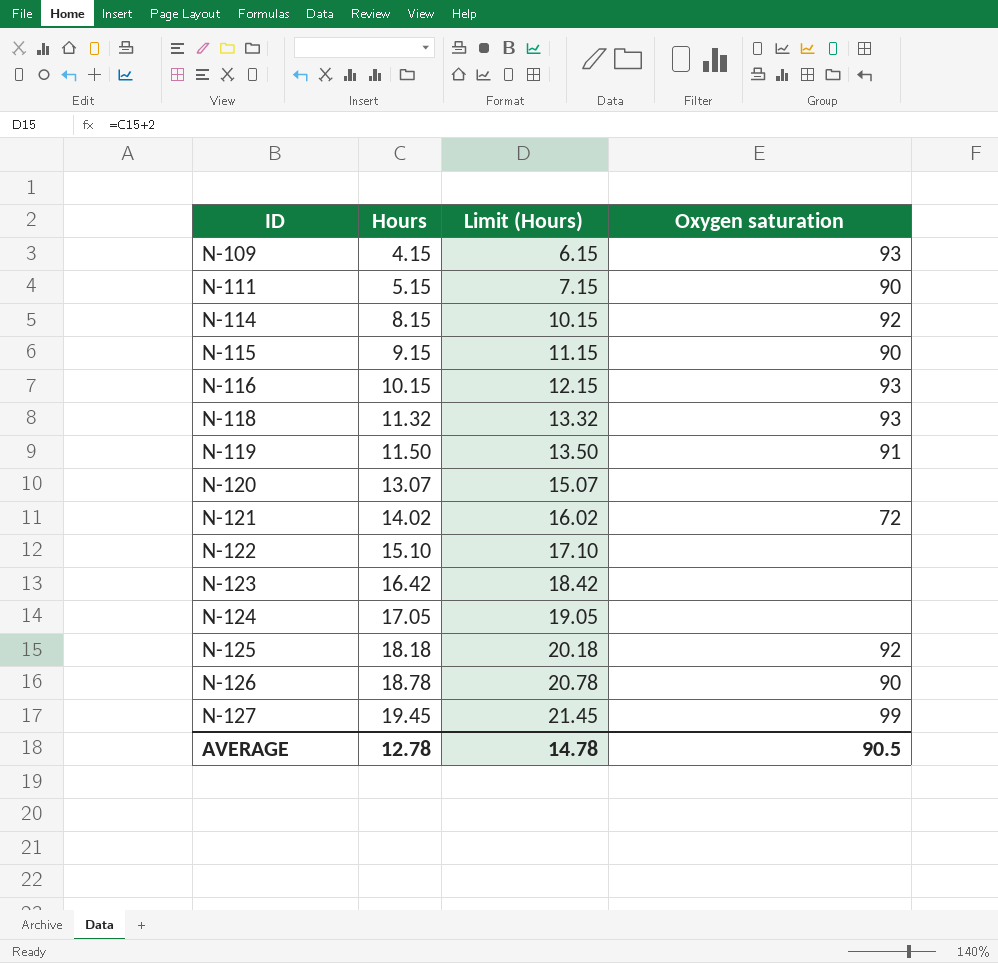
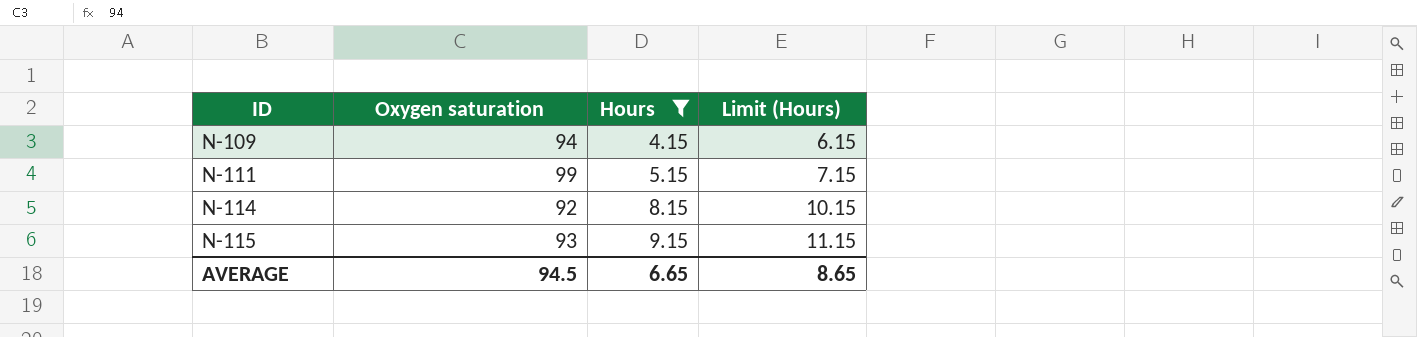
filter: none -> Hours <= 9.15
column Oxygen saturation | position: 4 -> 2
N-109 | Oxygen saturation: 93 -> 94
N-111 | Oxygen saturation: 90 -> 99
N-115 | Oxygen saturation: 90 -> 93
AVERAGE | Oxygen saturation: 90.5 -> 94.5
AVERAGE | Hours: 12.78 -> 6.65
AVERAGE | Limit (Hours): 14.78 -> 8.65

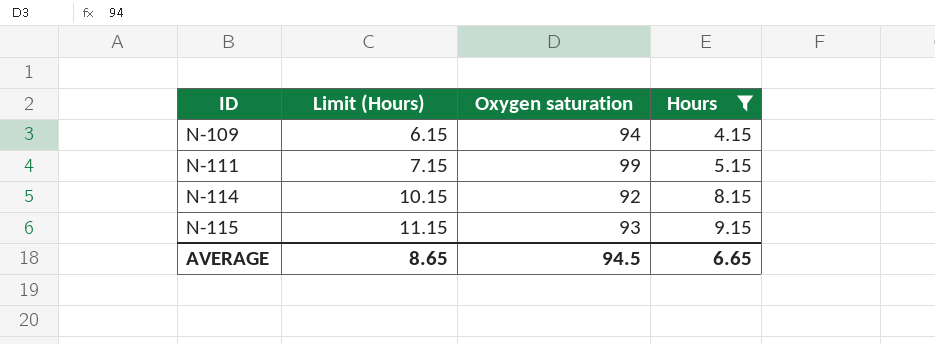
column Limit (Hours) | position: 4 -> 2

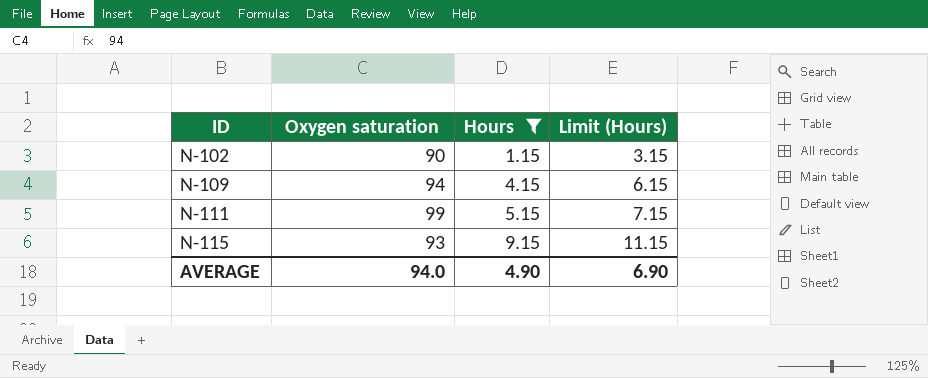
column Limit (Hours) | position: 2 -> 4
row N-114: 10.15 | 92 | 8.15 -> none
row N-102: none -> 90 | 1.15 | 3.15
AVERAGE | Oxygen saturation: 94.5 -> 94.0
AVERAGE | Hours: 6.65 -> 4.90
AVERAGE | Limit (Hours): 8.65 -> 6.90

